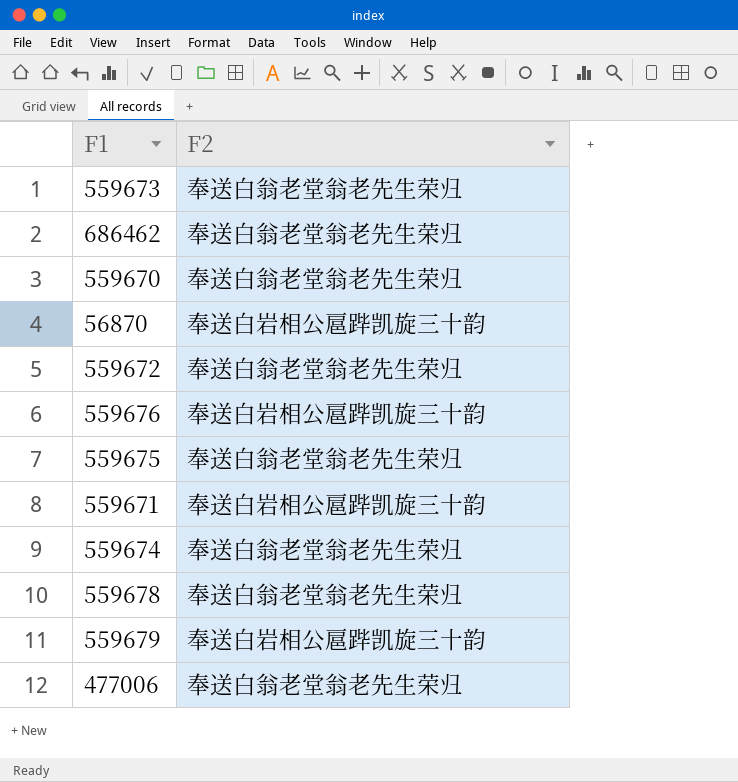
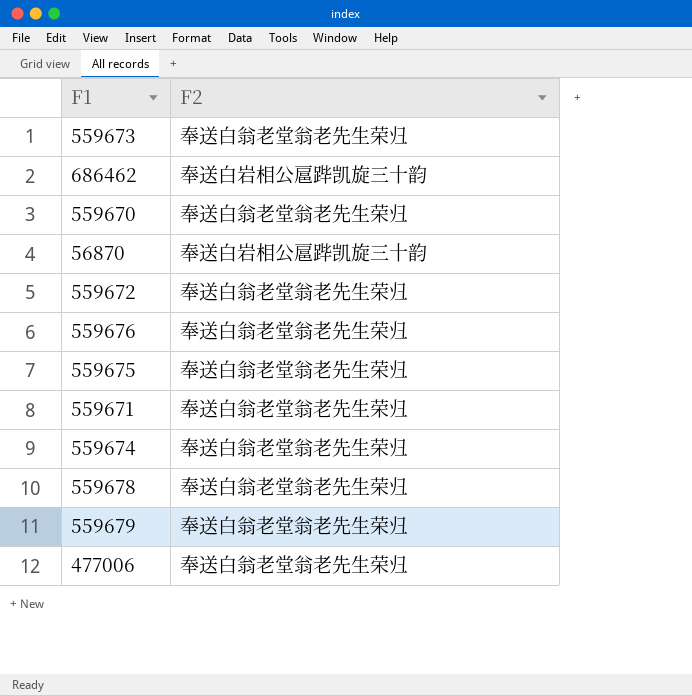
686462 | F2: 奉送白翁老堂翁老先生荣归 -> 奉送白岩相公扈跸凯旋三十韵
559676 | F2: 奉送白岩相公扈跸凯旋三十韵 -> 奉送白翁老堂翁老先生荣归
559671 | F2: 奉送白岩相公扈跸凯旋三十韵 -> 奉送白翁老堂翁老先生荣归
559679 | F2: 奉送白岩相公扈跸凯旋三十韵 -> 奉送白翁老堂翁老先生荣归

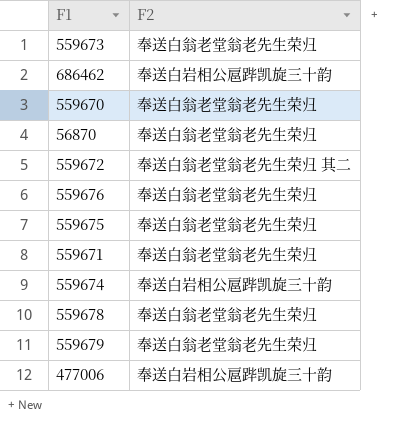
56870 | F2: 奉送白岩相公扈跸凯旋三十韵 -> 奉送白翁老堂翁老先生荣归
559672 | F2: 奉送白翁老堂翁老先生荣归 -> 奉送白翁老堂翁老先生荣归 其二
559674 | F2: 奉送白翁老堂翁老先生荣归 -> 奉送白岩相公扈跸凯旋三十韵
477006 | F2: 奉送白翁老堂翁老先生荣归 -> 奉送白岩相公扈跸凯旋三十韵

